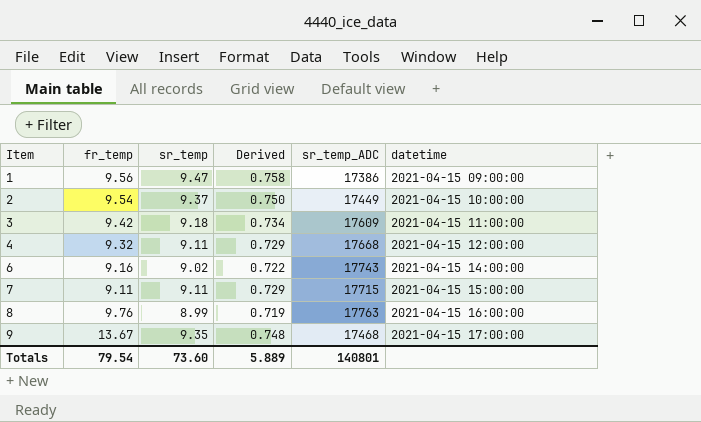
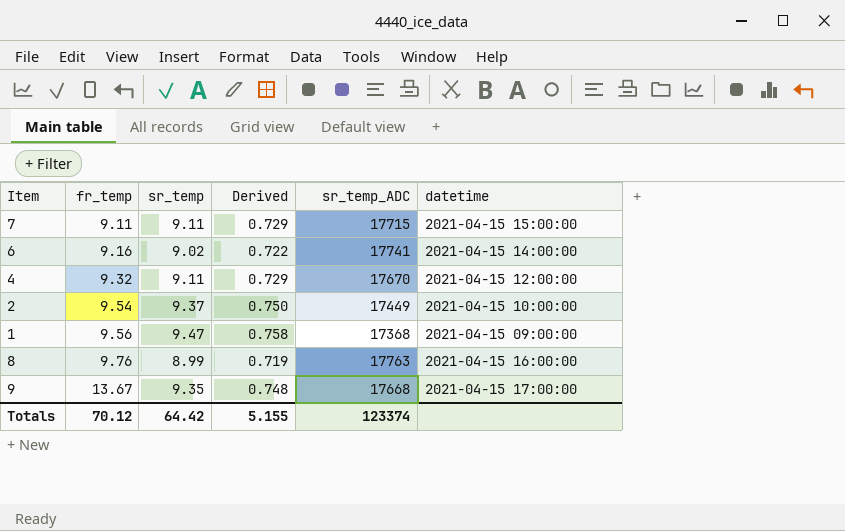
row order: Item ascending -> fr_temp ascending
row 3: 9.42 | 9.18 | 0.734 | 17609 | 2021-04-15 11:00:00 -> none
6 | sr_temp_ADC: 17743 -> 17741
4 | sr_temp_ADC: 17668 -> 17670
1 | sr_temp_ADC: 17386 -> 17368
9 | sr_temp_ADC: 17468 -> 17668
Totals | fr_temp: 79.54 -> 70.12
Totals | sr_temp: 73.60 -> 64.42
Totals | Derived: 5.889 -> 5.155
Totals | sr_temp_ADC: 140801 -> 123374

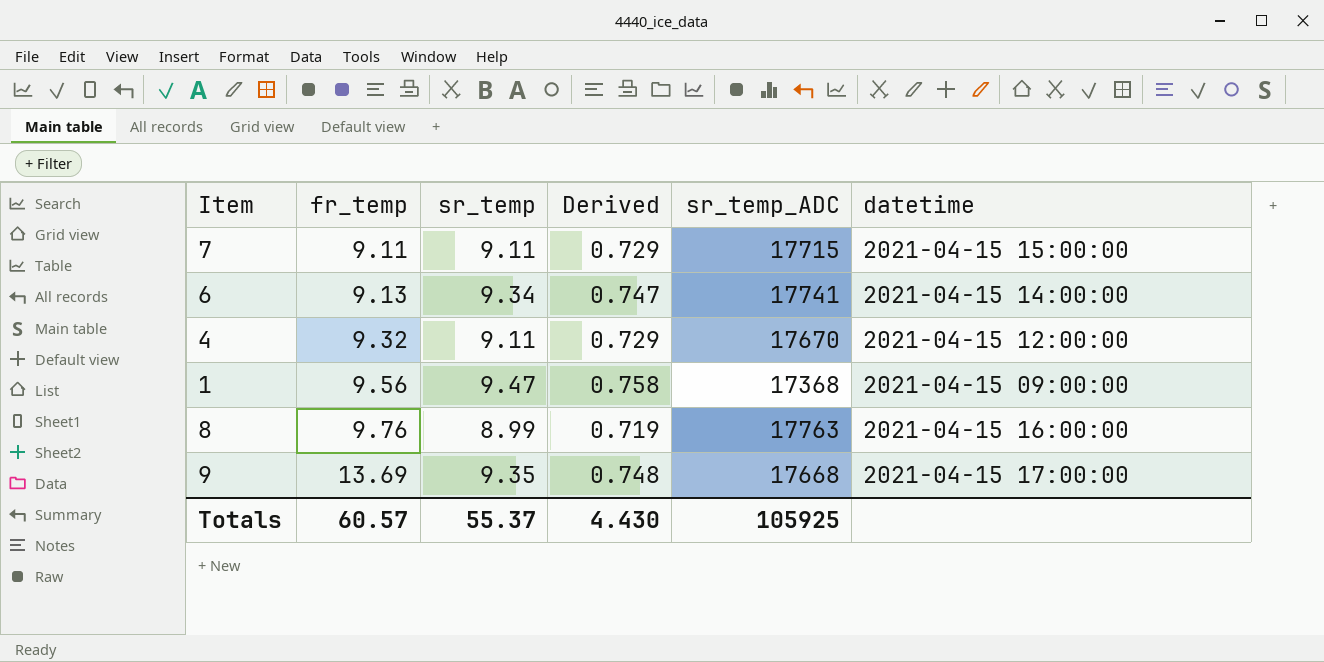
row 2: 9.54 | 9.37 | 0.750 | 17449 | 2021-04-15 10:00:00 -> none
6 | fr_temp: 9.16 -> 9.13
6 | sr_temp: 9.02 -> 9.34
6 | Derived: 0.722 -> 0.747
9 | fr_temp: 13.67 -> 13.69
Totals | fr_temp: 70.12 -> 60.57
Totals | sr_temp: 64.42 -> 55.37
Totals | Derived: 5.155 -> 4.430
Totals | sr_temp_ADC: 123374 -> 105925

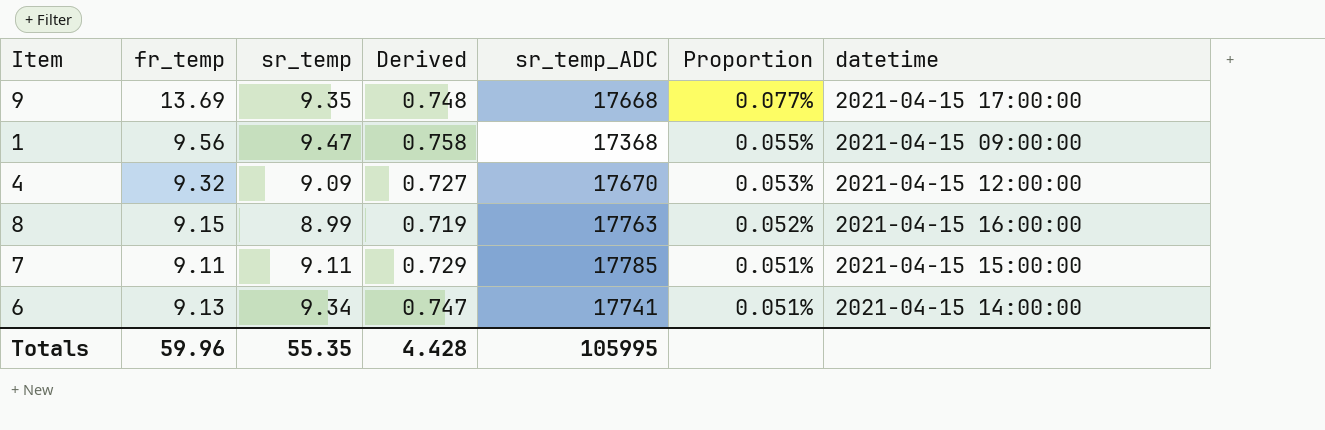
row order: fr_temp ascending -> Proportion descending
column Proportion | formula: none -> [fr_temp] / [sr_temp_ADC]
4 | sr_temp: 9.11 -> 9.09
4 | Derived: 0.729 -> 0.727
8 | fr_temp: 9.76 -> 9.15
7 | sr_temp_ADC: 17715 -> 17785
Totals | fr_temp: 60.57 -> 59.96
Totals | sr_temp: 55.37 -> 55.35
Totals | Derived: 4.430 -> 4.428
Totals | sr_temp_ADC: 105925 -> 105995

